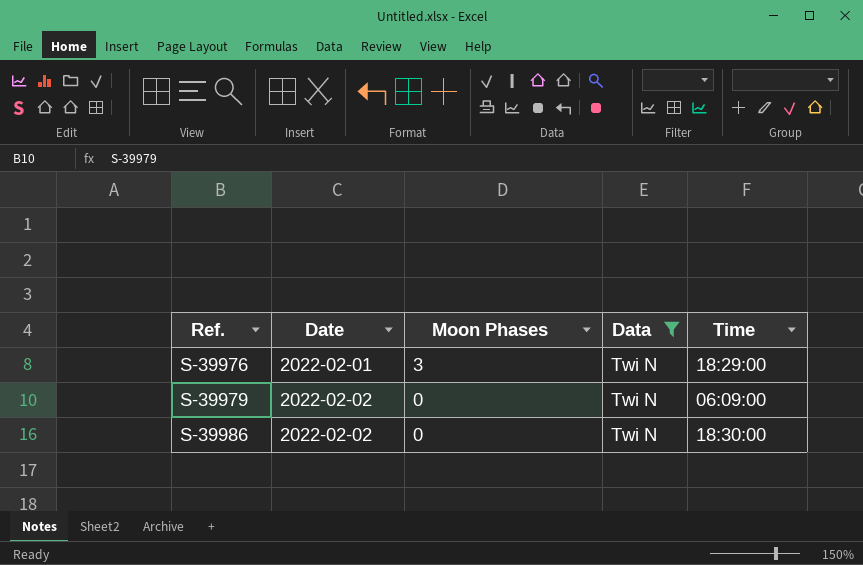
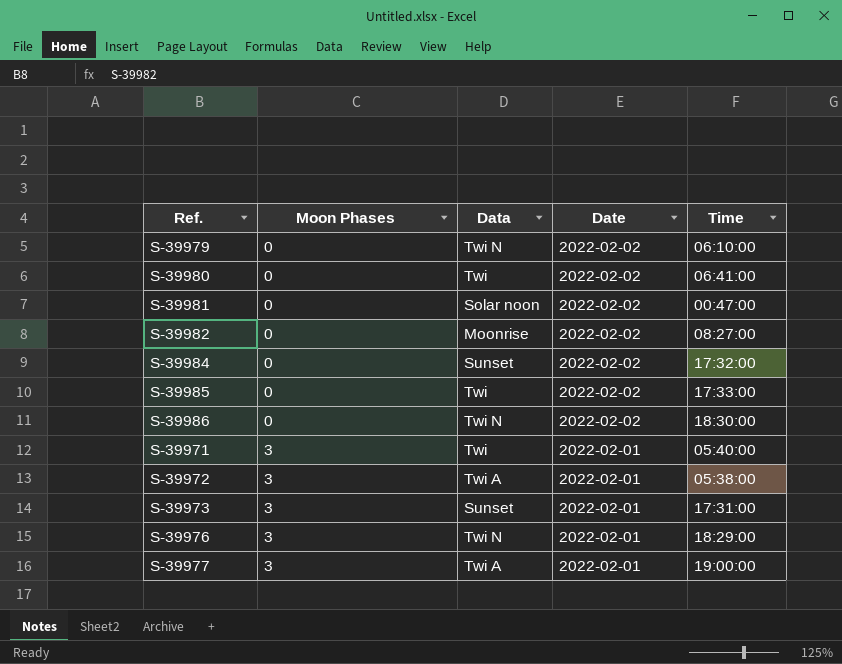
filter: Data = Twi N -> none
row order: Ref. ascending -> Moon Phases ascending
column Date | position: 2 -> 4
S-39979 | Time: 06:09:00 -> 06:10:00

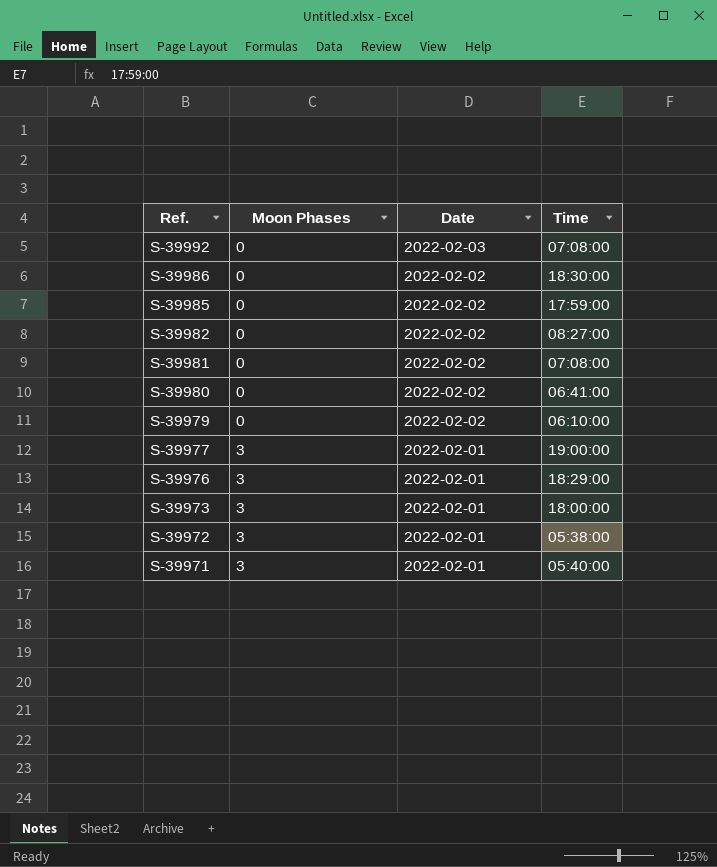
row order: Moon Phases ascending -> Ref. descending
column Data | position: 3 -> none
row S-39984: 0 | Sunset | 2022-02-02 | 17:32:00 -> none
row S-39992: none -> 0 | 2022-02-03 | 07:08:00
S-39985 | Time: 17:33:00 -> 17:59:00
S-39981 | Time: 00:47:00 -> 07:08:00
S-39973 | Time: 17:31:00 -> 18:00:00

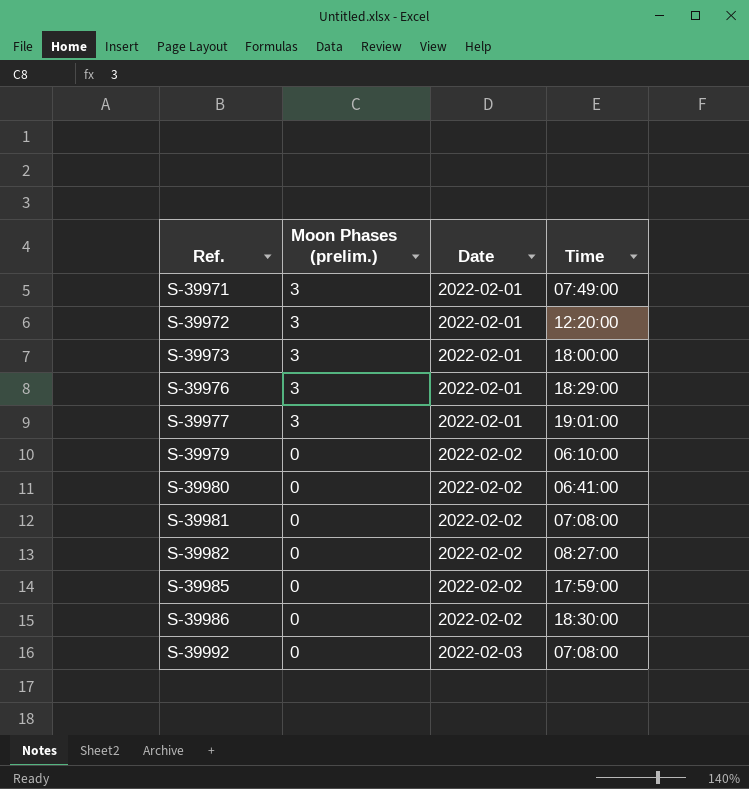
row order: Ref. descending -> Ref. ascending
column name: Moon Phases -> Moon Phases (prelim.)
S-39971 | Time: 05:40:00 -> 07:49:00
S-39972 | Time: 05:38:00 -> 12:20:00
S-39977 | Time: 19:00:00 -> 19:01:00

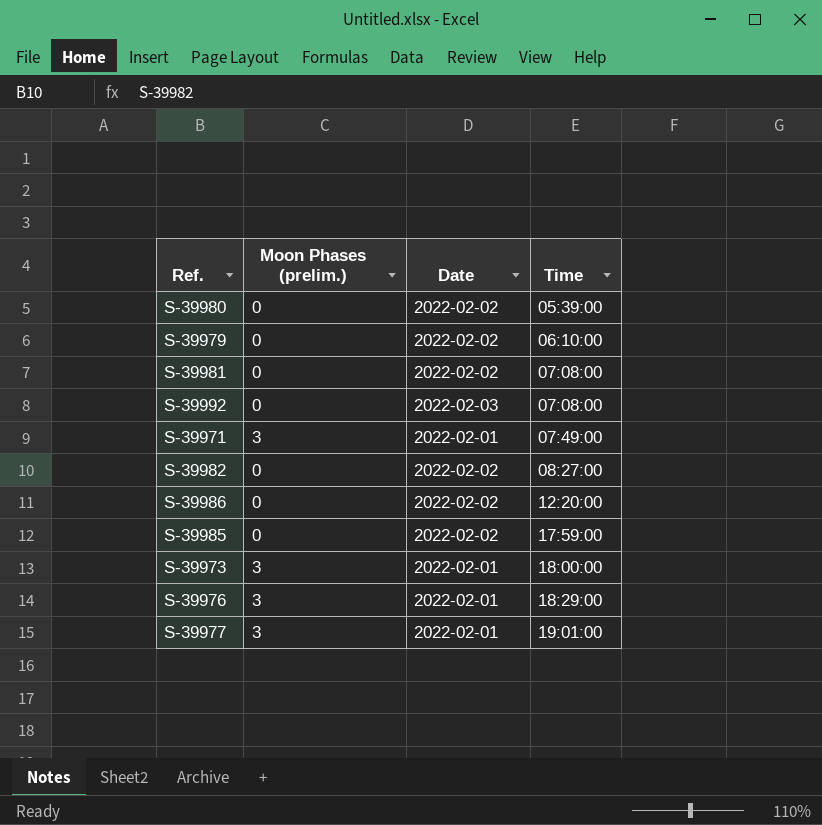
row order: Ref. ascending -> Time ascending
row S-39972: 3 | 2022-02-01 | 12:20:00 -> none
S-39980 | Time: 06:41:00 -> 05:39:00
S-39986 | Time: 18:30:00 -> 12:20:00

